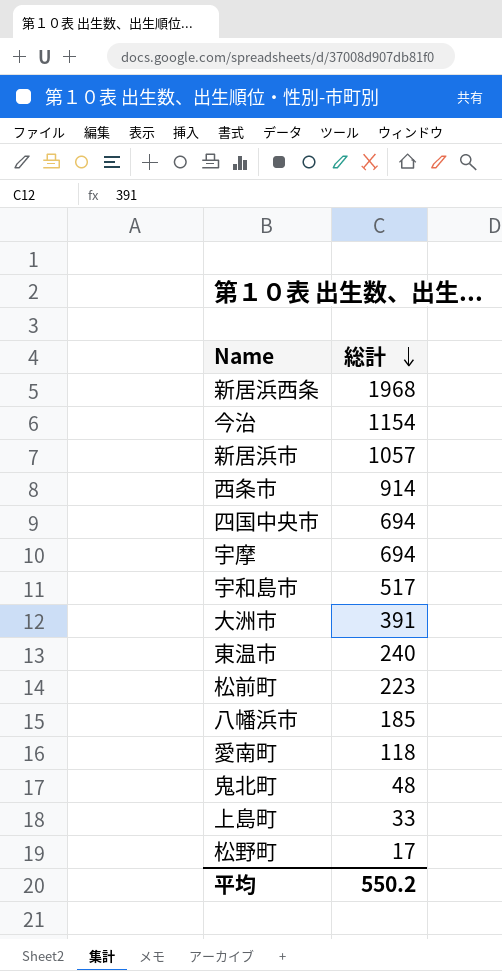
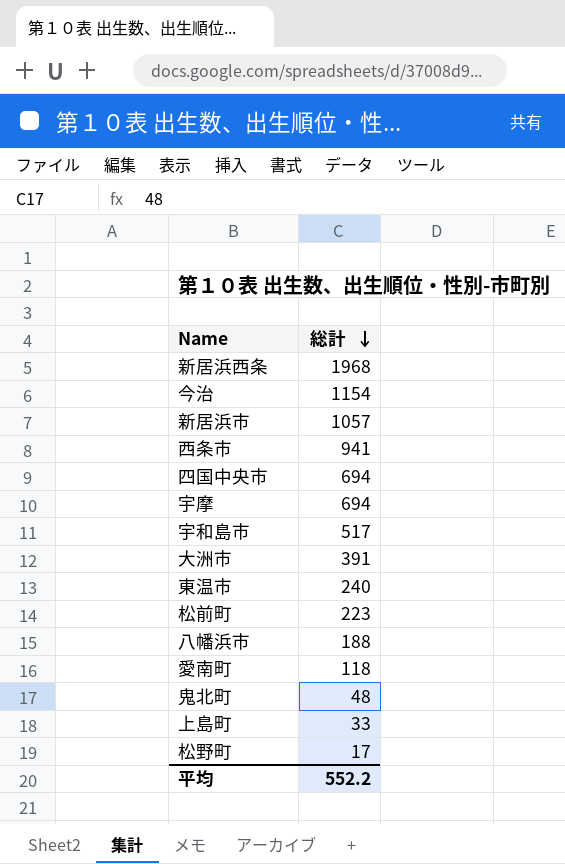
西条市 | 総計: 914 -> 941
八幡浜市 | 総計: 185 -> 188
平均 | 総計: 550.2 -> 552.2

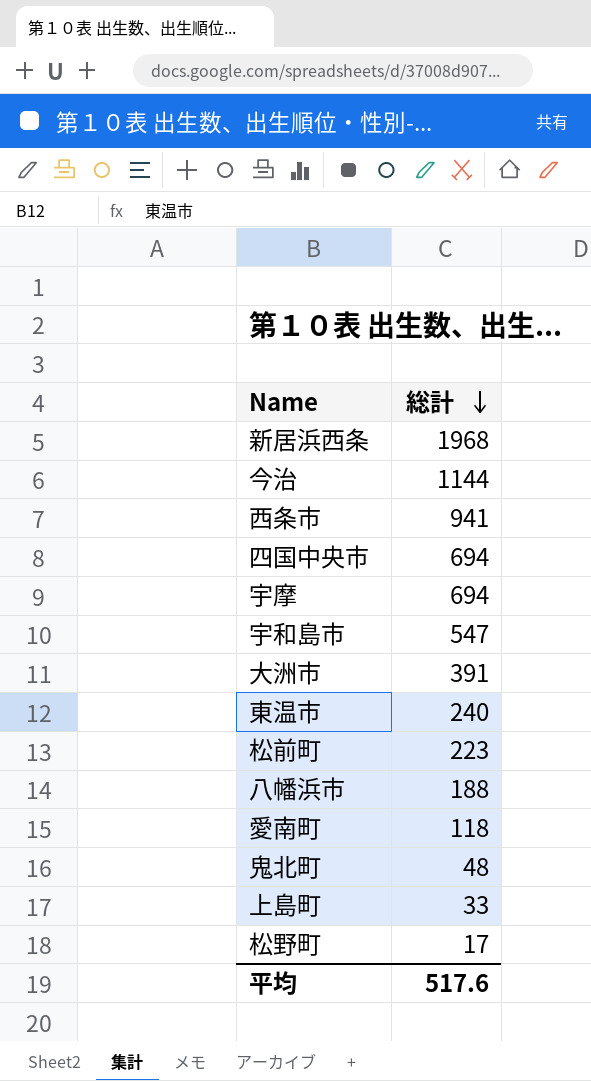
row 新居浜市: 1057 -> none
今治 | 総計: 1154 -> 1144
宇和島市 | 総計: 517 -> 547
平均 | 総計: 552.2 -> 517.6

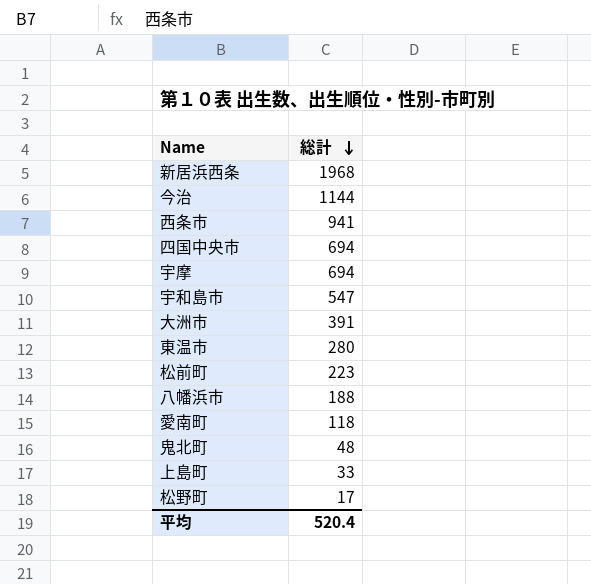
東温市 | 総計: 240 -> 280
平均 | 総計: 517.6 -> 520.4

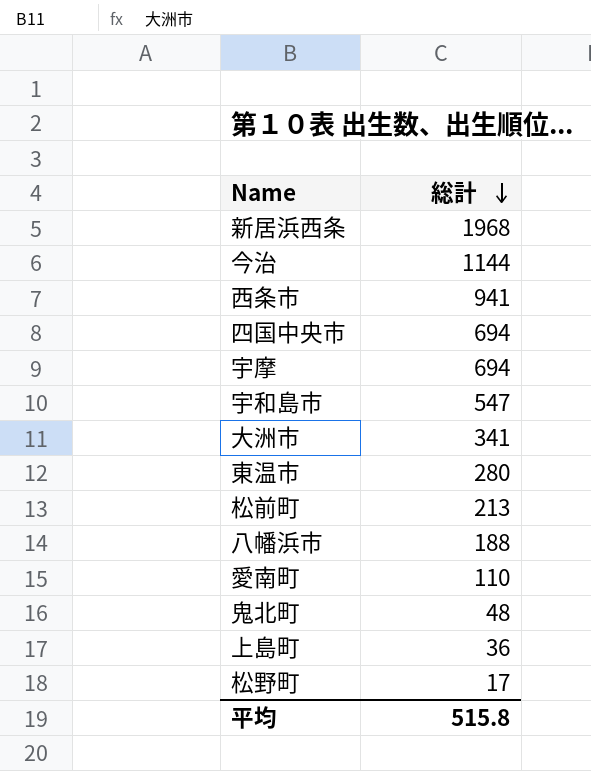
大洲市 | 総計: 391 -> 341
松前町 | 総計: 223 -> 213
愛南町 | 総計: 118 -> 110
上島町 | 総計: 33 -> 36
平均 | 総計: 520.4 -> 515.8

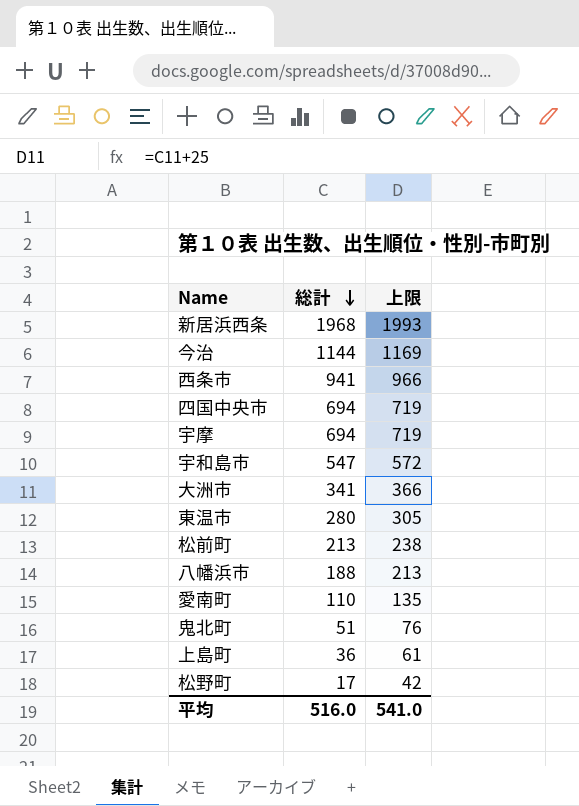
column 上限 | formula: none -> [総計] + 25
鬼北町 | 総計: 48 -> 51
平均 | 総計: 515.8 -> 516.0

